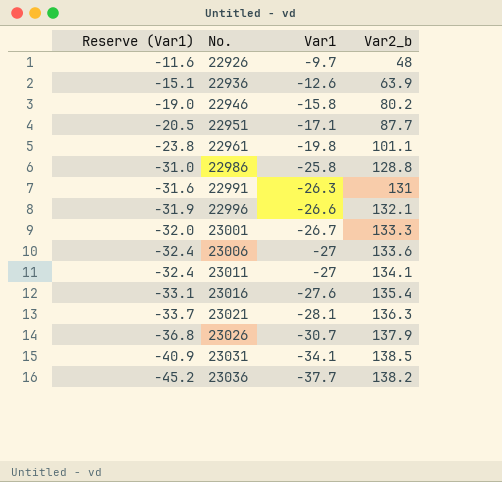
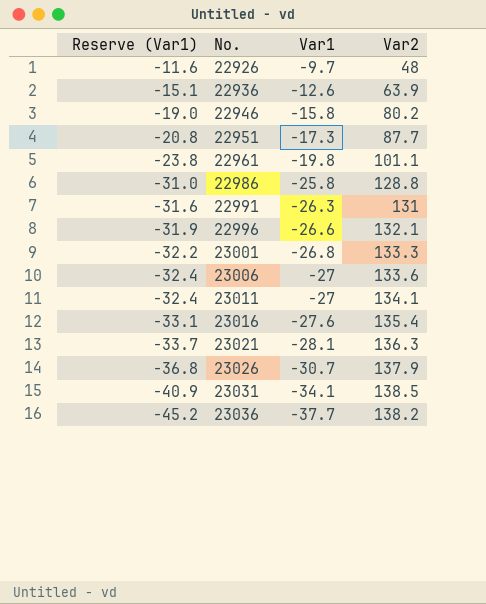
column name: Var2_b -> Var2
22951 | Reserve (Var1): -20.5 -> -20.8
22951 | Var1: -17.1 -> -17.3
23001 | Reserve (Var1): -32.0 -> -32.2
23001 | Var1: -26.7 -> -26.8

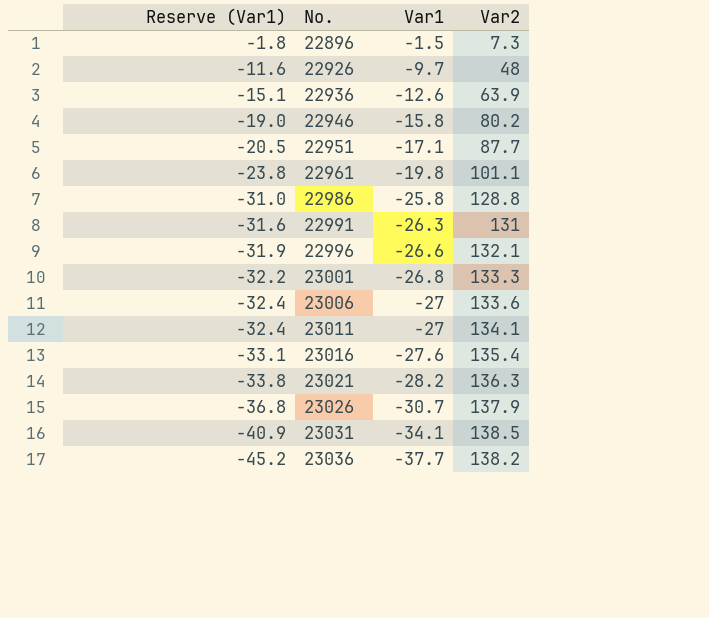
row 22896: none -> -1.8 | -1.5 | 7.3
22951 | Reserve (Var1): -20.8 -> -20.5
22951 | Var1: -17.3 -> -17.1
23021 | Reserve (Var1): -33.7 -> -33.8
23021 | Var1: -28.1 -> -28.2

